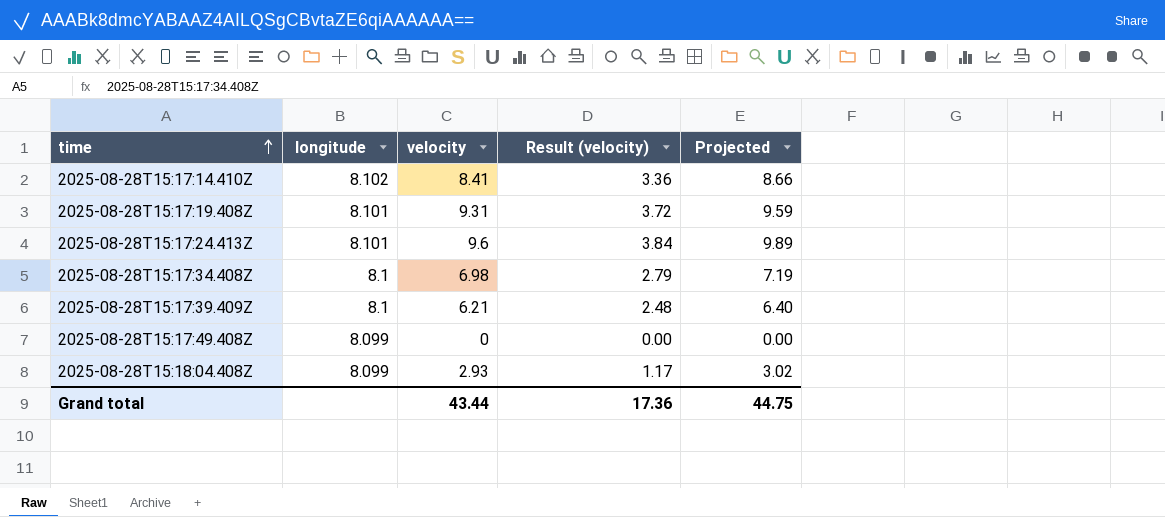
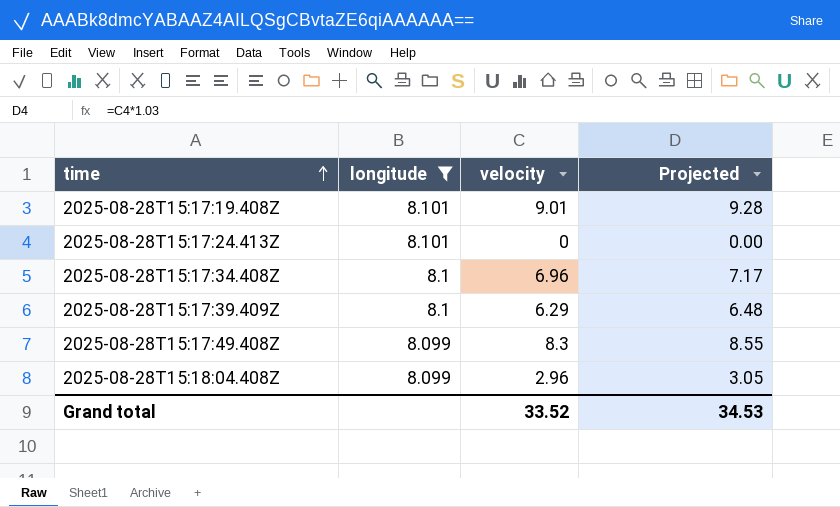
filter: none -> longitude != 8.102
column Result (velocity) | formula: [velocity] * 0.4 -> none
2025-08-28T15:17:19.408Z | velocity: 9.31 -> 9.01
2025-08-28T15:17:19.408Z | Projected: 9.59 -> 9.28
2025-08-28T15:17:24.413Z | velocity: 9.6 -> 0
2025-08-28T15:17:24.413Z | Projected: 9.89 -> 0.00
2025-08-28T15:17:34.408Z | velocity: 6.98 -> 6.96
2025-08-28T15:17:34.408Z | Projected: 7.19 -> 7.17
2025-08-28T15:17:39.409Z | velocity: 6.21 -> 6.29
2025-08-28T15:17:39.409Z | Projected: 6.40 -> 6.48
2025-08-28T15:17:49.408Z | velocity: 0 -> 8.3
2025-08-28T15:17:49.408Z | Projected: 0.00 -> 8.55
2025-08-28T15:18:04.408Z | velocity: 2.93 -> 2.96
2025-08-28T15:18:04.408Z | Projected: 3.02 -> 3.05
Grand total | velocity: 43.44 -> 33.52
Grand total | Projected: 44.75 -> 34.53

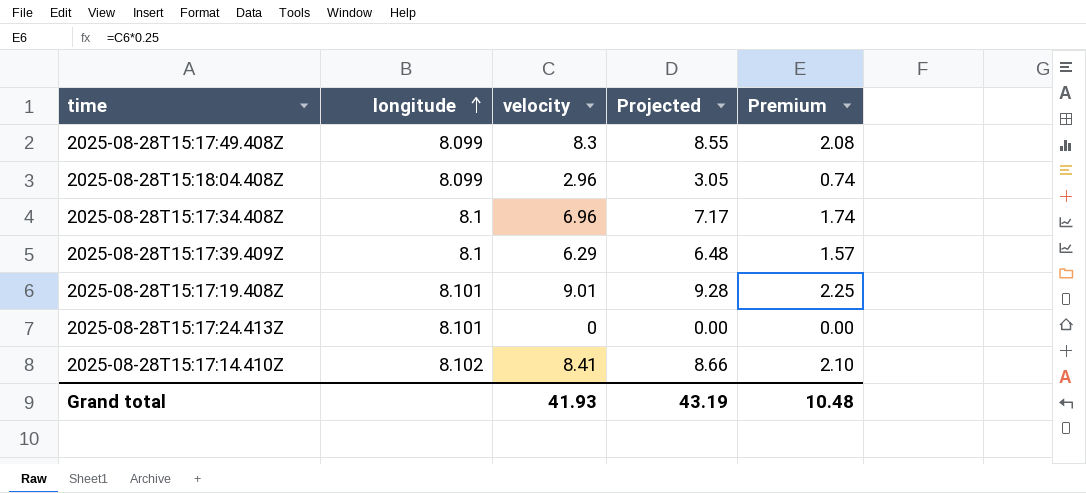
filter: longitude != 8.102 -> none
row order: time ascending -> longitude ascending
column Premium | formula: none -> [velocity] * 0.25
Grand total | velocity: 33.52 -> 41.93
Grand total | Projected: 34.53 -> 43.19

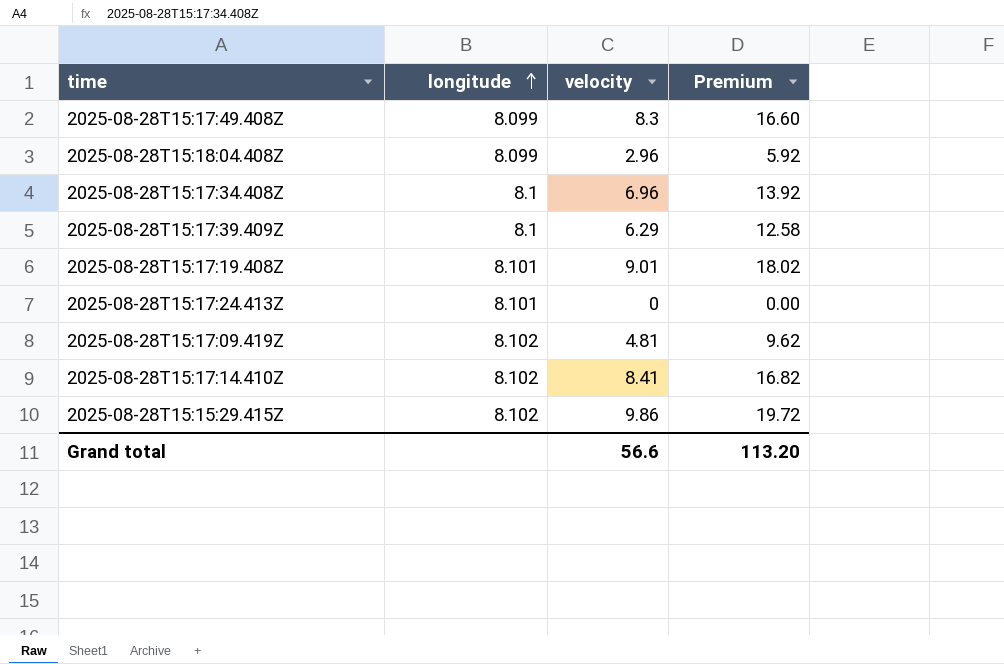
column Projected | formula: [velocity] * 1.03 -> none
column Premium | formula: [velocity] * 0.25 -> [velocity] * 2
row 2025-08-28T15:17:09.419Z: none -> 8.102 | 4.81 | 9.62
row 2025-08-28T15:15:29.415Z: none -> 8.102 | 9.86 | 19.72
Grand total | velocity: 41.93 -> 56.6
Grand total | Premium: 10.48 -> 113.20

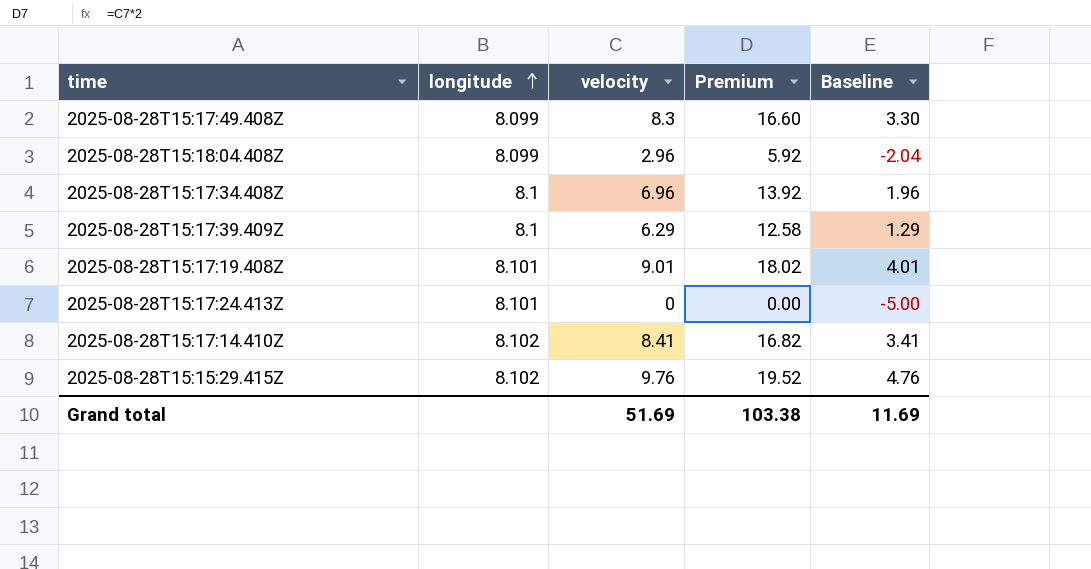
column Baseline | formula: none -> [velocity] - 5
row 2025-08-28T15:17:09.419Z: 8.102 | 4.81 | 9.62 -> none
2025-08-28T15:15:29.415Z | velocity: 9.86 -> 9.76
2025-08-28T15:15:29.415Z | Premium: 19.72 -> 19.52
Grand total | velocity: 56.6 -> 51.69
Grand total | Premium: 113.20 -> 103.38

